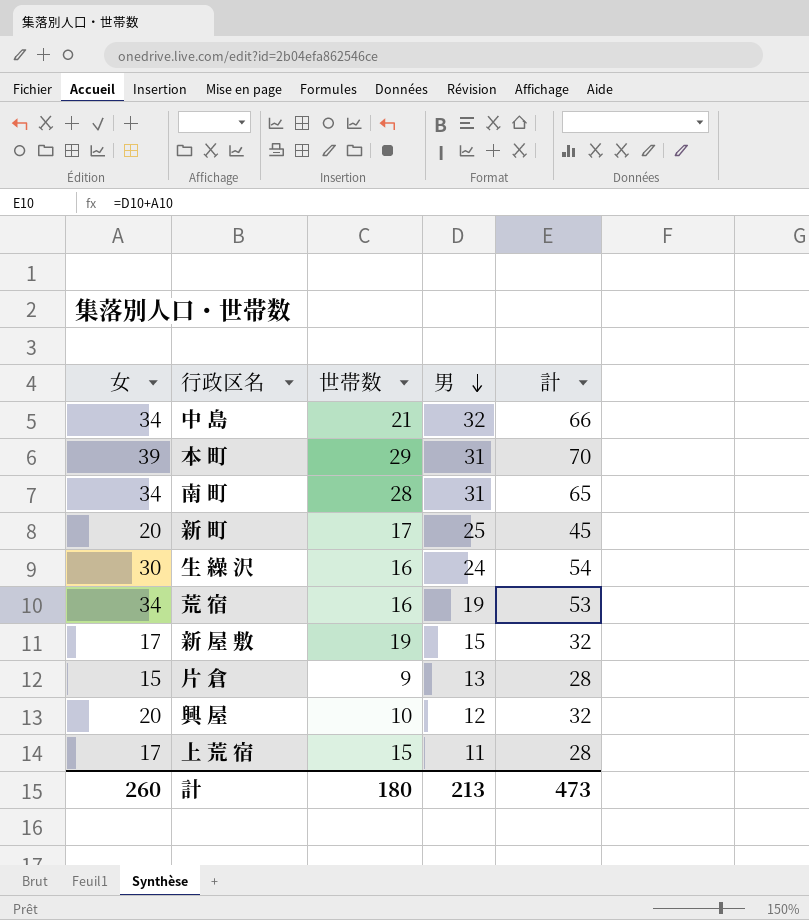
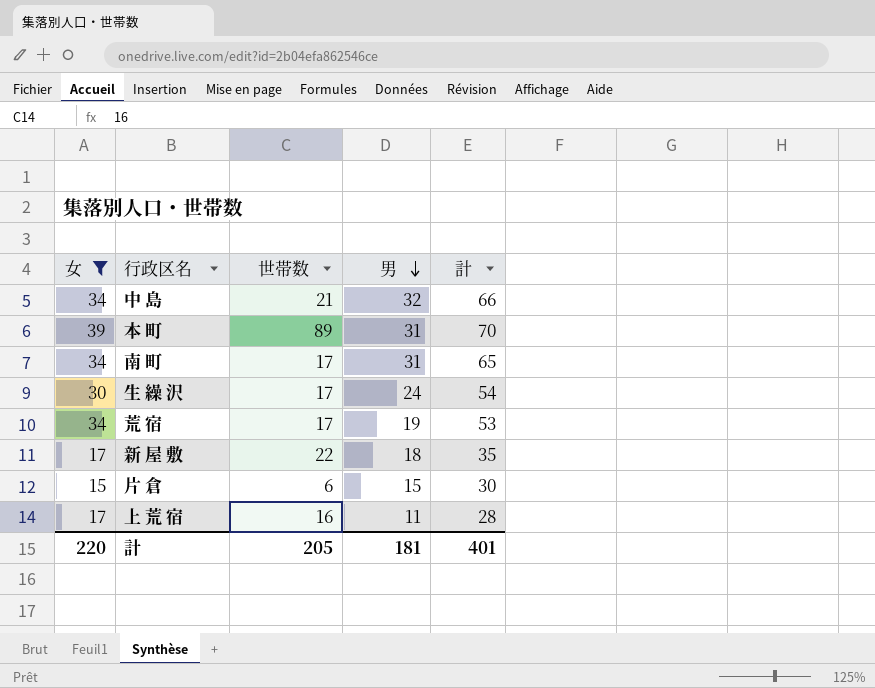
filter: none -> 女 != 20
本 町 | 世帯数: 29 -> 89
南 町 | 世帯数: 28 -> 17
生 繰 沢 | 世帯数: 16 -> 17
荒 宿 | 世帯数: 16 -> 17
新 屋 敷 | 世帯数: 19 -> 22
新 屋 敷 | 男: 15 -> 18
新 屋 敷 | 計: 32 -> 35
片 倉 | 世帯数: 9 -> 6
片 倉 | 男: 13 -> 15
片 倉 | 計: 28 -> 30
上 荒 宿 | 世帯数: 15 -> 16
計 | 女: 260 -> 220
計 | 世帯数: 180 -> 205
計 | 男: 213 -> 181
計 | 計: 473 -> 401

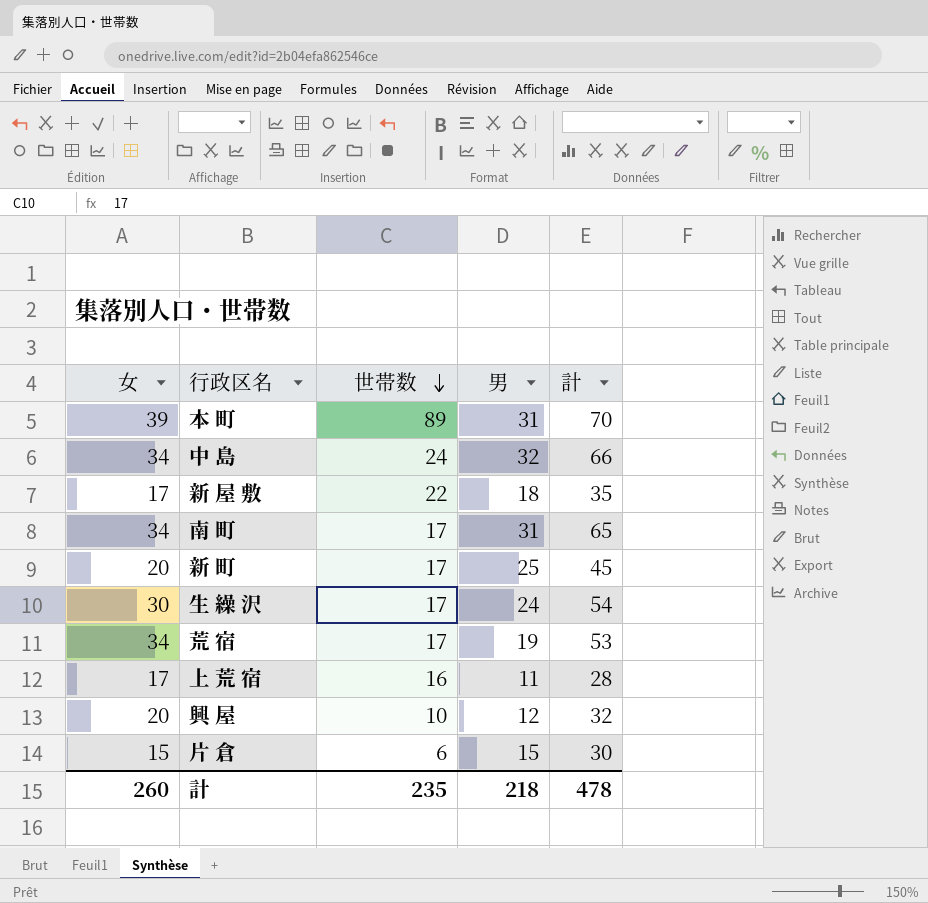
filter: 女 != 20 -> none
row order: 男 descending -> 世帯数 descending
中 島 | 世帯数: 21 -> 24
計 | 女: 220 -> 260
計 | 世帯数: 205 -> 235
計 | 男: 181 -> 218
計 | 計: 401 -> 478

